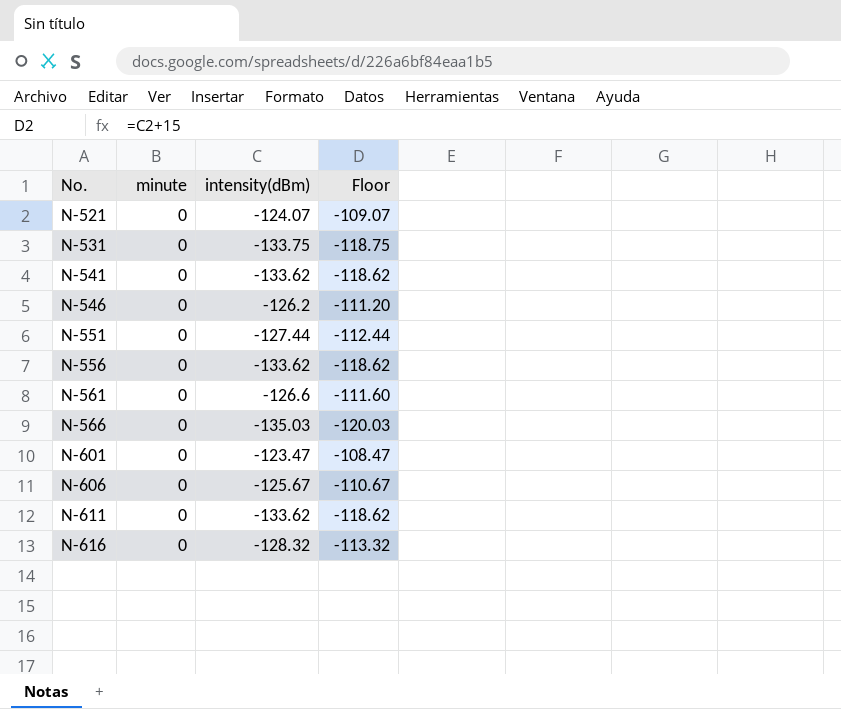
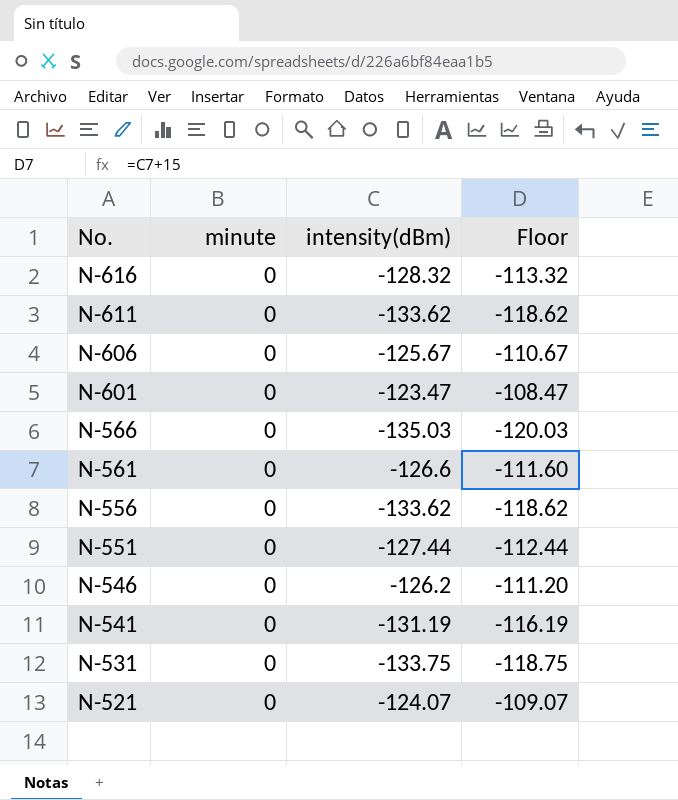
row order: No. ascending -> No. descending
N-541 | intensity(dBm): -133.62 -> -131.19
N-541 | Floor: -118.62 -> -116.19

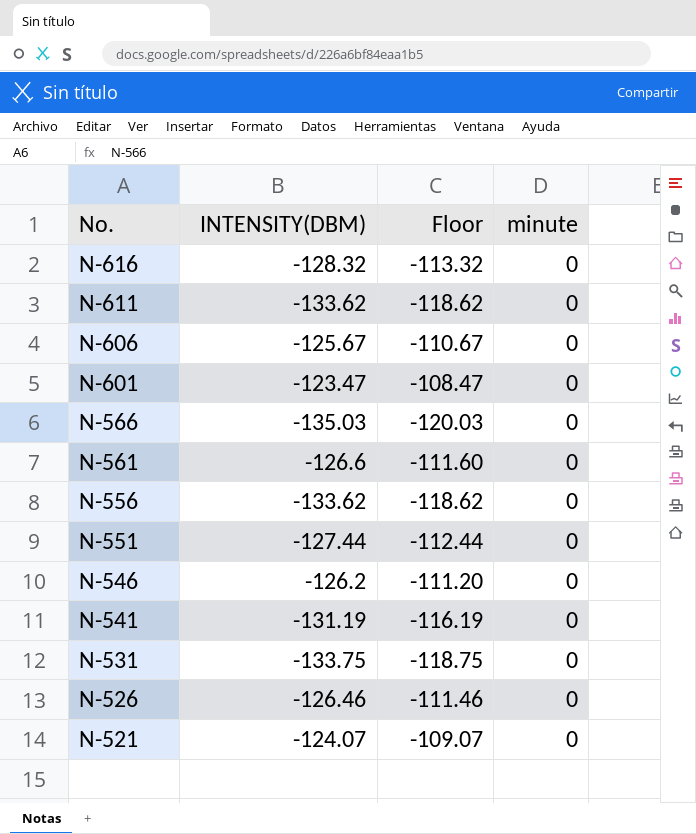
column name: intensity(dBm) -> INTENSITY(DBM)
column minute | position: 2 -> 4
row N-526: none -> -126.46 | -111.46 | 0

